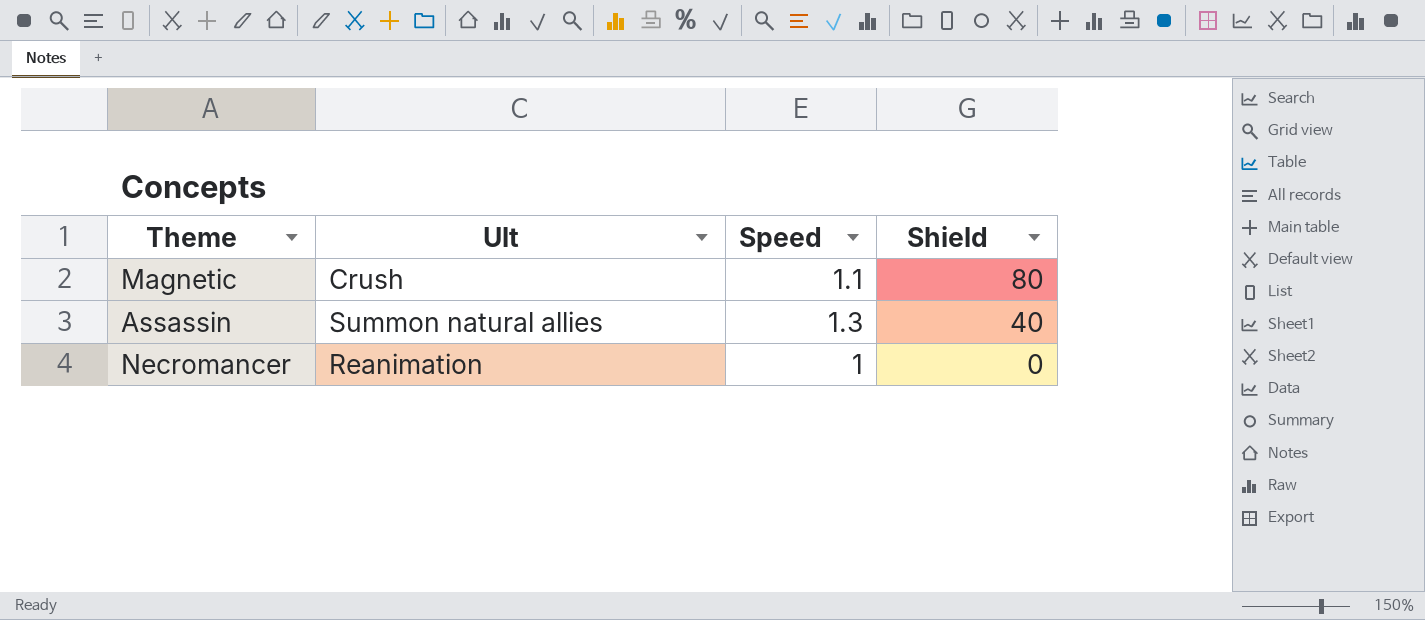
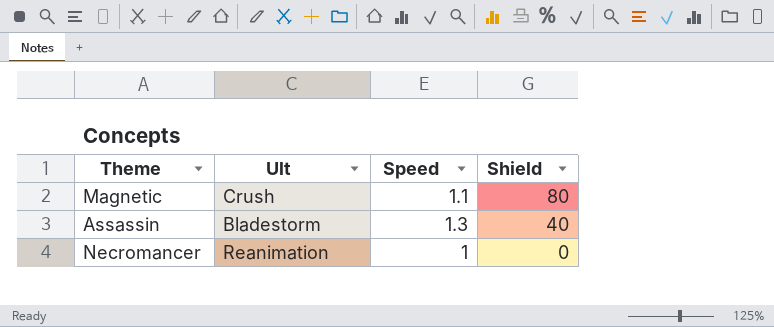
Assassin | Ult: Summon natural allies -> Bladestorm

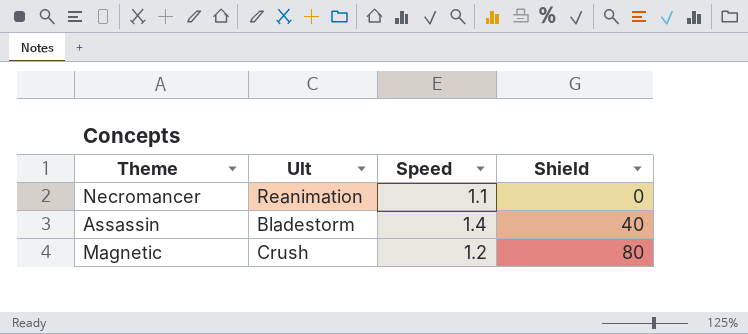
row order: Shield descending -> Shield ascending
Necromancer | Speed: 1 -> 1.1
Assassin | Speed: 1.3 -> 1.4
Magnetic | Speed: 1.1 -> 1.2

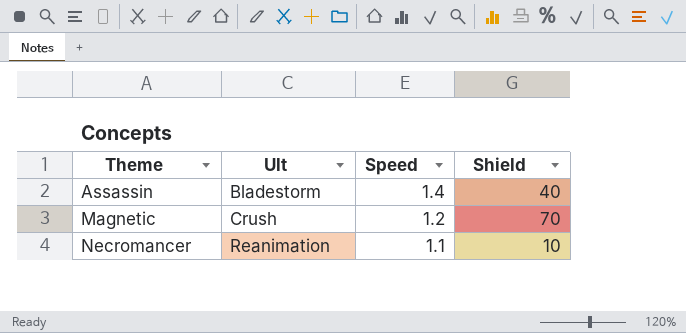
row order: Shield ascending -> Theme ascending
Magnetic | Shield: 80 -> 70
Necromancer | Shield: 0 -> 10

